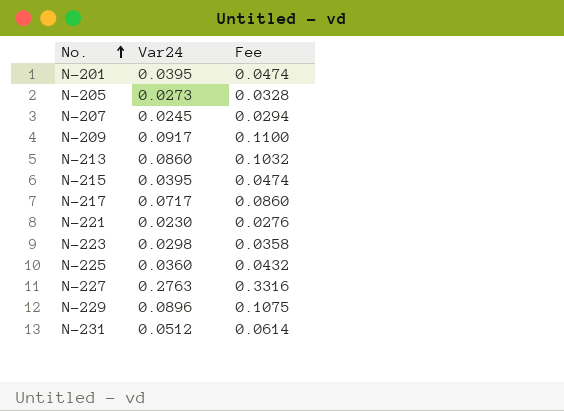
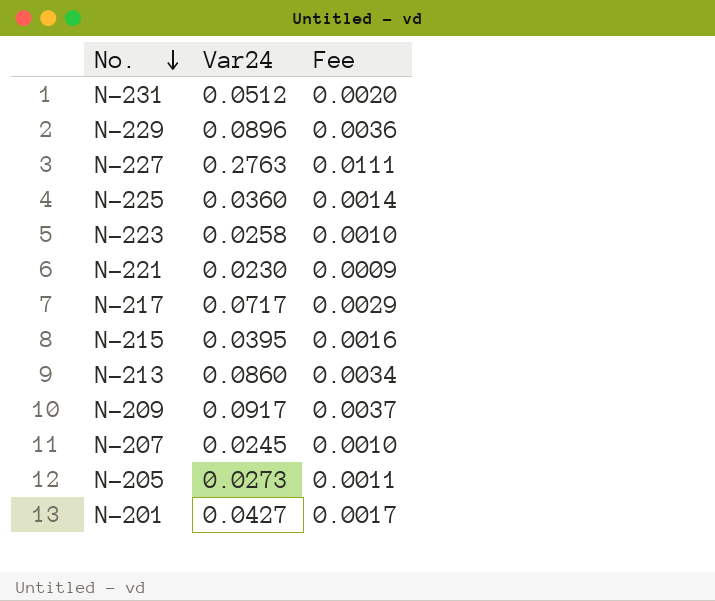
row order: No. ascending -> No. descending
column Fee | formula: [Var24] * 1.2 -> [Var24] * 0.04
N-223 | Var24: 0.0298 -> 0.0258
N-201 | Var24: 0.0395 -> 0.0427

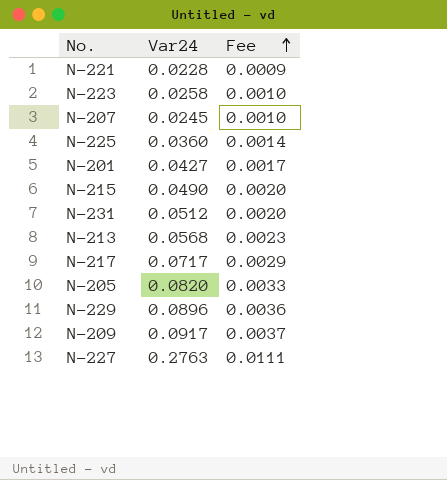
row order: No. descending -> Fee ascending
N-221 | Var24: 0.0230 -> 0.0228
N-215 | Var24: 0.0395 -> 0.0490
N-215 | Fee: 0.0016 -> 0.0020
N-213 | Var24: 0.0860 -> 0.0568
N-213 | Fee: 0.0034 -> 0.0023
N-205 | Var24: 0.0273 -> 0.0820
N-205 | Fee: 0.0011 -> 0.0033

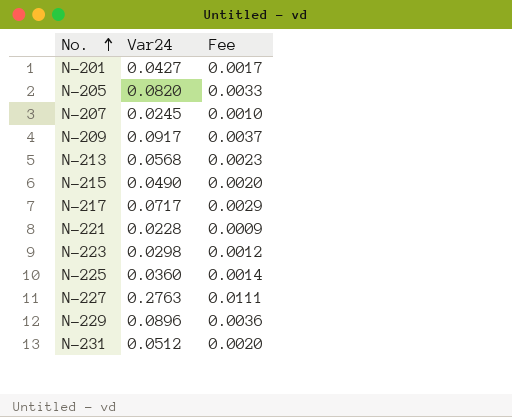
row order: Fee ascending -> No. ascending
N-223 | Var24: 0.0258 -> 0.0298
N-223 | Fee: 0.0010 -> 0.0012

